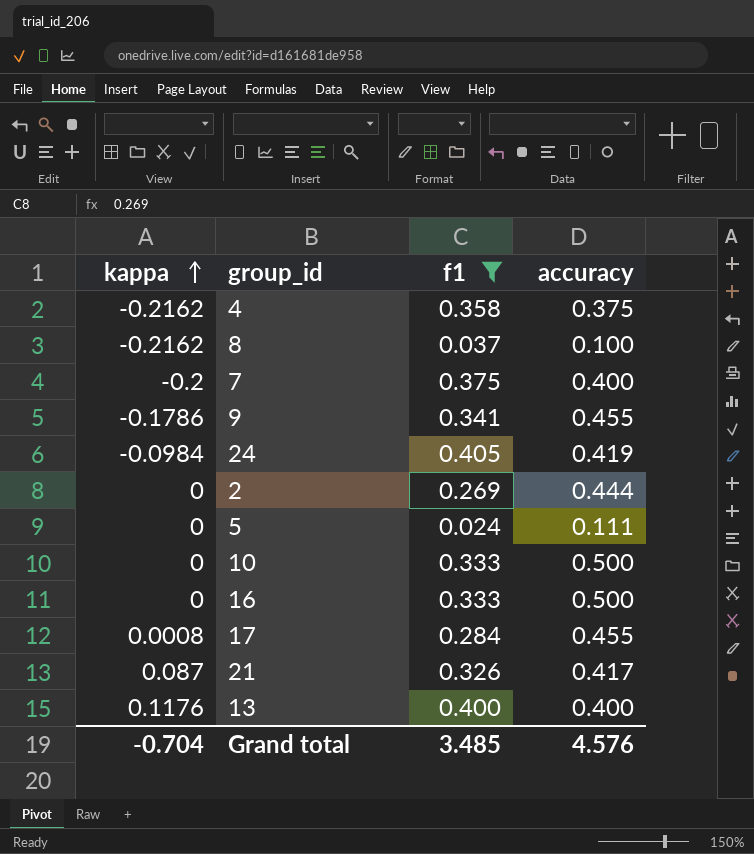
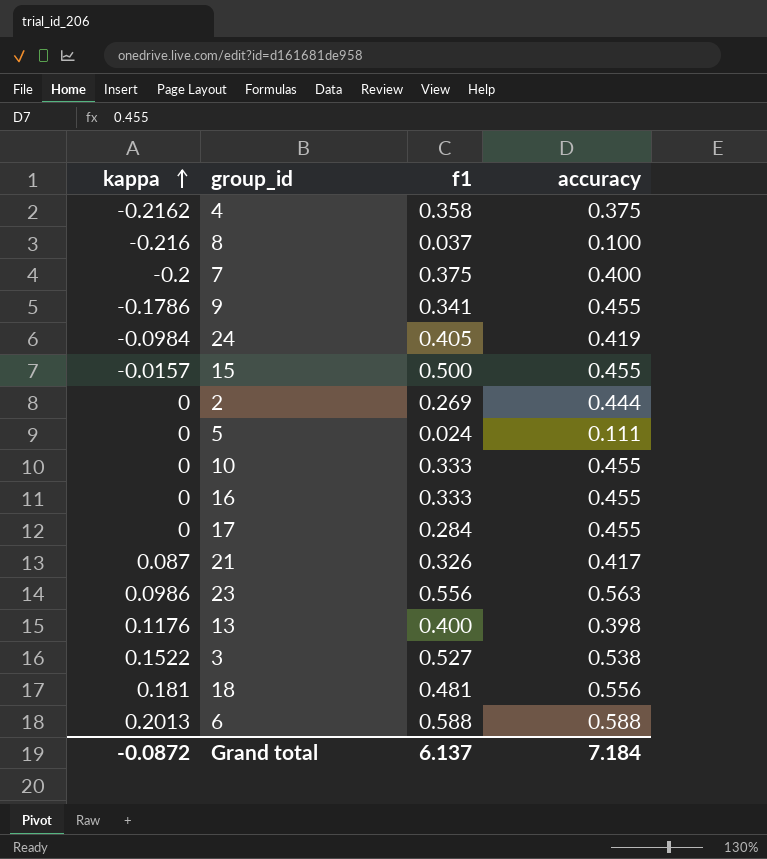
filter: f1 <= 0.405 -> none
8 | kappa: -0.2162 -> -0.216
10 | accuracy: 0.500 -> 0.455
16 | accuracy: 0.500 -> 0.455
17 | kappa: 0.0008 -> 0
13 | accuracy: 0.400 -> 0.398
Grand total | kappa: -0.704 -> -0.0872
Grand total | f1: 3.485 -> 6.137
Grand total | accuracy: 4.576 -> 7.184

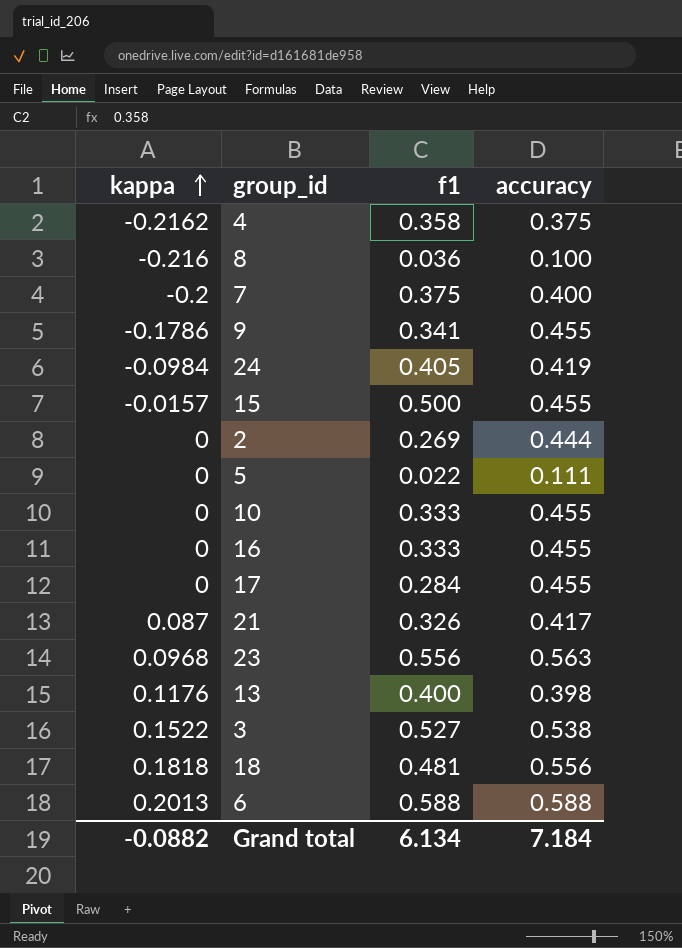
8 | f1: 0.037 -> 0.036
5 | f1: 0.024 -> 0.022
23 | kappa: 0.0986 -> 0.0968
18 | kappa: 0.181 -> 0.1818
Grand total | kappa: -0.0872 -> -0.0882
Grand total | f1: 6.137 -> 6.134

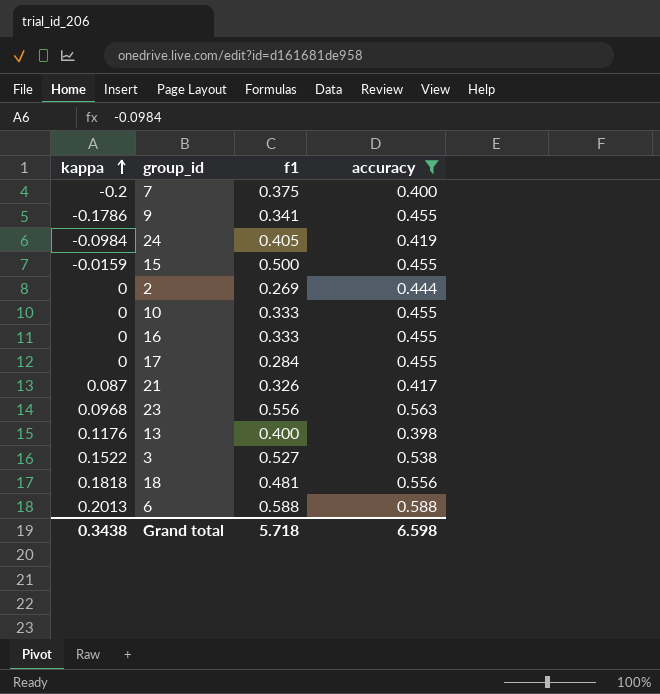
filter: none -> accuracy >= 0.398
15 | kappa: -0.0157 -> -0.0159
Grand total | kappa: -0.0882 -> 0.3438
Grand total | f1: 6.134 -> 5.718
Grand total | accuracy: 7.184 -> 6.598

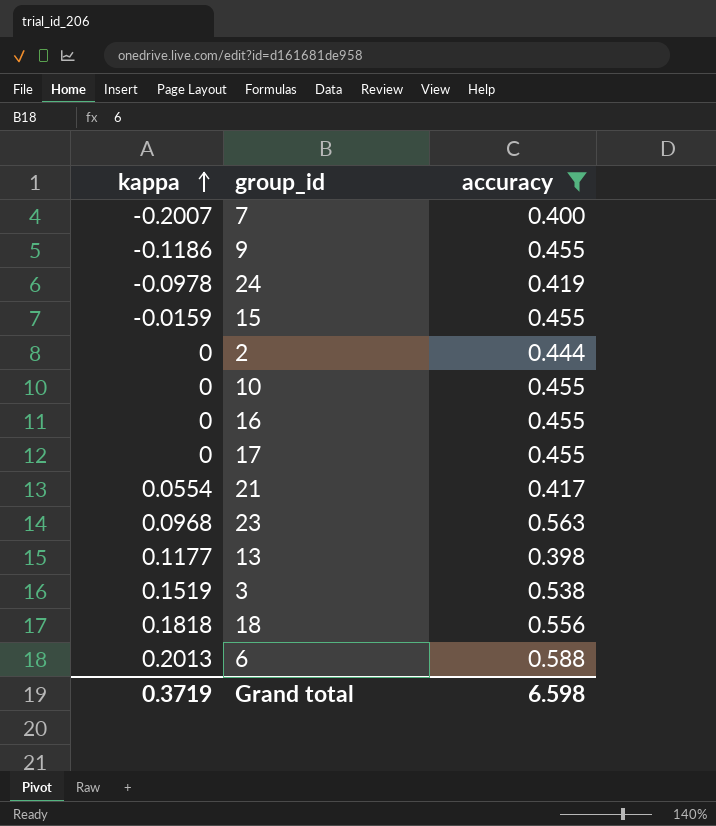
column f1 | position: 3 -> none
7 | kappa: -0.2 -> -0.2007
9 | kappa: -0.1786 -> -0.1186
24 | kappa: -0.0984 -> -0.0978
21 | kappa: 0.087 -> 0.0554
13 | kappa: 0.1176 -> 0.1177
3 | kappa: 0.1522 -> 0.1519
Grand total | kappa: 0.3438 -> 0.3719

